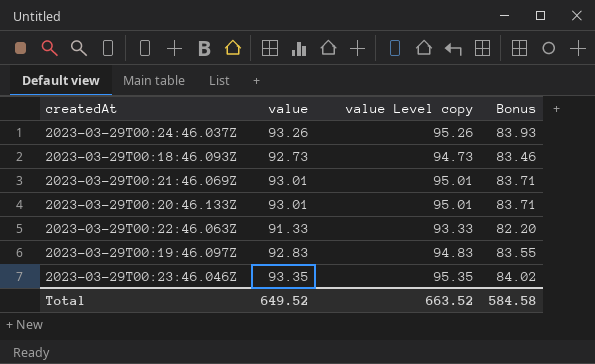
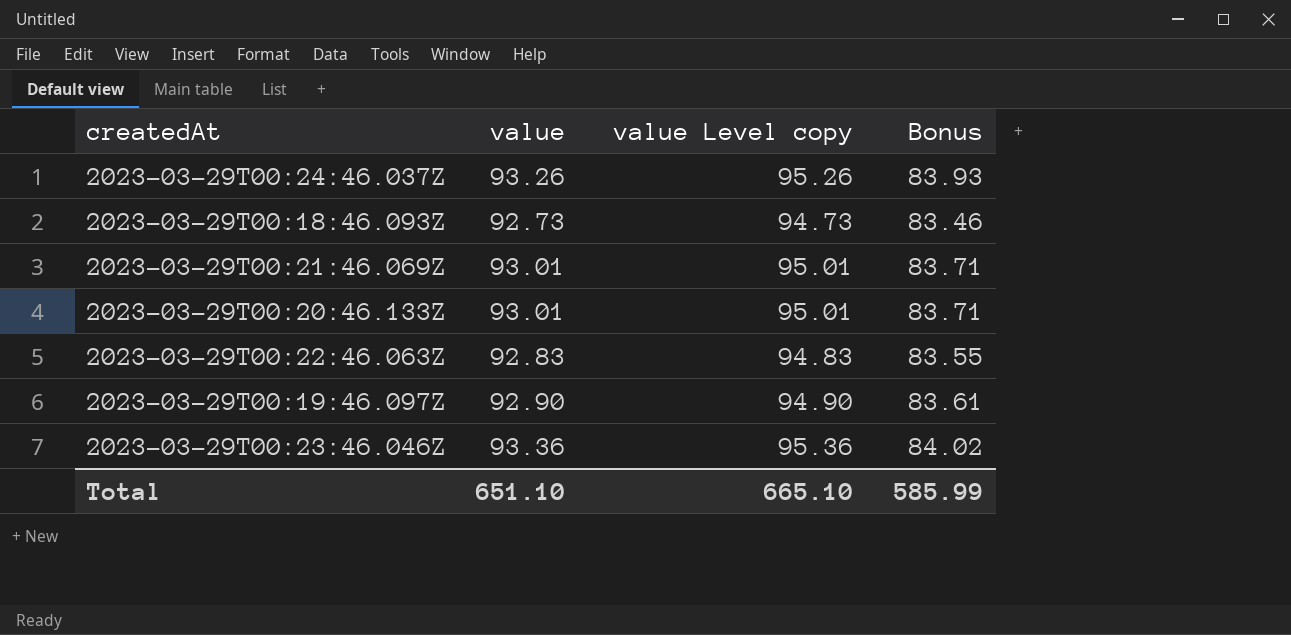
2023-03-29T00:22:46.063Z | value: 91.33 -> 92.83
2023-03-29T00:22:46.063Z | value Level copy: 93.33 -> 94.83
2023-03-29T00:22:46.063Z | Bonus: 82.20 -> 83.55
2023-03-29T00:19:46.097Z | value: 92.83 -> 92.90
2023-03-29T00:19:46.097Z | value Level copy: 94.83 -> 94.90
2023-03-29T00:19:46.097Z | Bonus: 83.55 -> 83.61
2023-03-29T00:23:46.046Z | value: 93.35 -> 93.36
2023-03-29T00:23:46.046Z | value Level copy: 95.35 -> 95.36
Total | value: 649.52 -> 651.10
Total | value Level copy: 663.52 -> 665.10
Total | Bonus: 584.58 -> 585.99

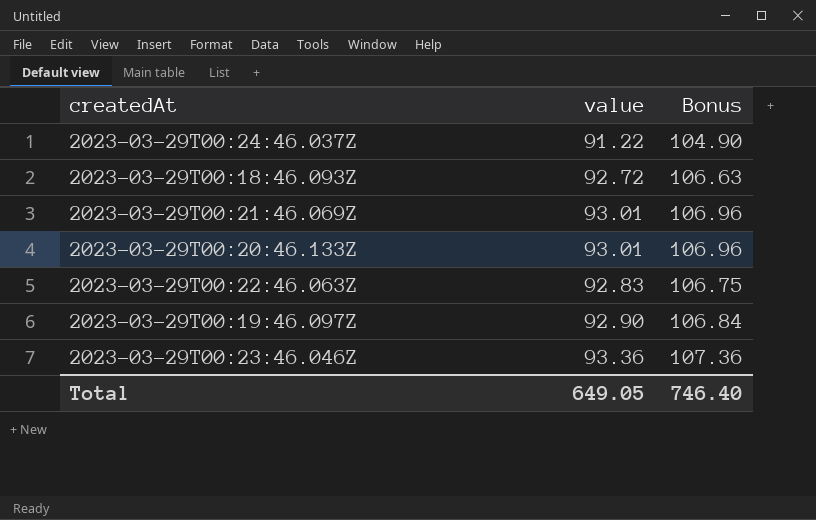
column value Level copy | formula: [value] + 2 -> none
column Bonus | formula: [value] * 0.9 -> [value] * 1.15
2023-03-29T00:24:46.037Z | value: 93.26 -> 91.22
2023-03-29T00:18:46.093Z | value: 92.73 -> 92.72
Total | value: 651.10 -> 649.05
Total | Bonus: 585.99 -> 746.40

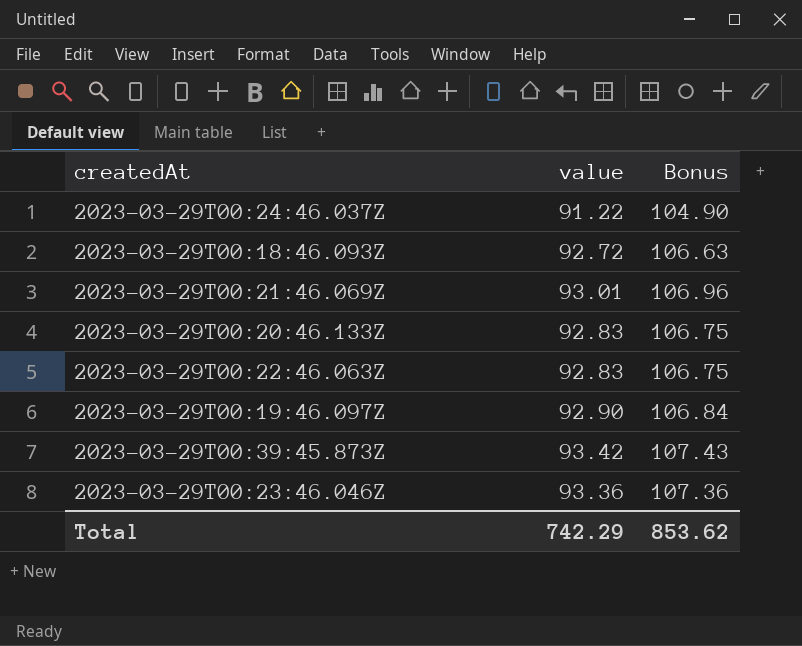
2023-03-29T00:20:46.133Z | value: 93.01 -> 92.83
2023-03-29T00:20:46.133Z | Bonus: 106.96 -> 106.75
row 2023-03-29T00:39:45.873Z: none -> 93.42 | 107.43
Total | value: 649.05 -> 742.29
Total | Bonus: 746.40 -> 853.62

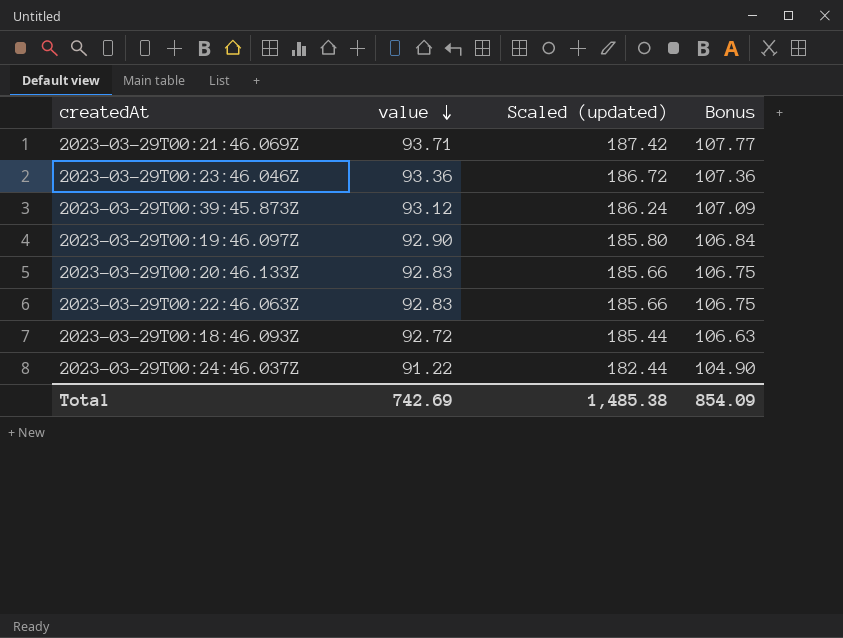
row order: none -> value descending
column Scaled (updated) | formula: none -> [value] * 2
2023-03-29T00:21:46.069Z | value: 93.01 -> 93.71
2023-03-29T00:21:46.069Z | Bonus: 106.96 -> 107.77
2023-03-29T00:39:45.873Z | value: 93.42 -> 93.12
2023-03-29T00:39:45.873Z | Bonus: 107.43 -> 107.09
Total | value: 742.29 -> 742.69
Total | Bonus: 853.62 -> 854.09

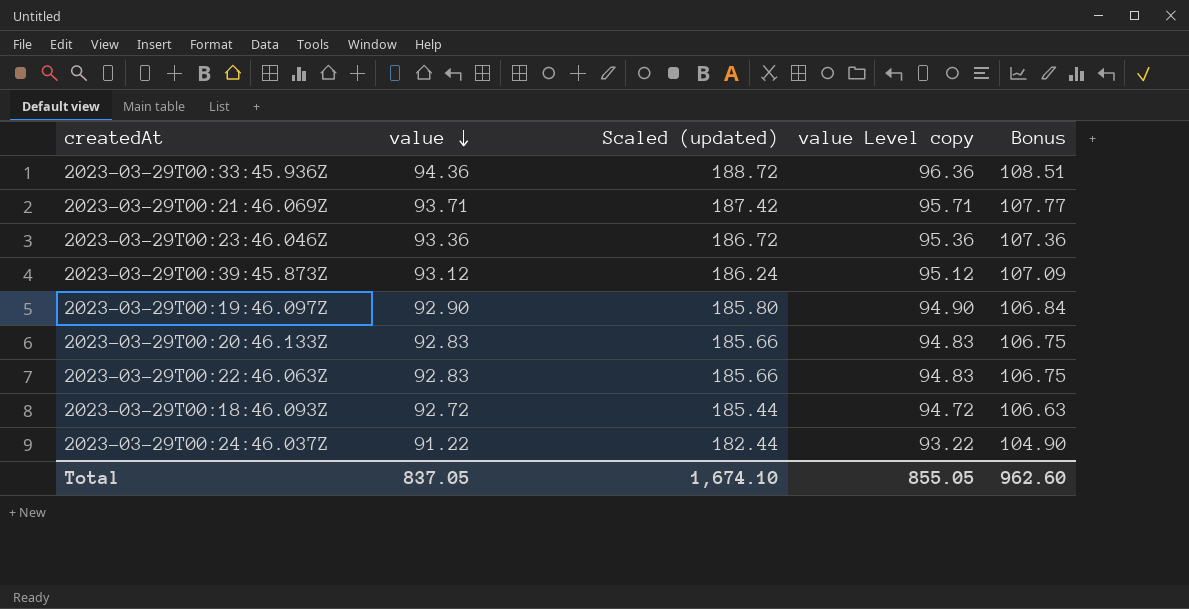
column value Level copy | formula: none -> [value] + 2
row 2023-03-29T00:33:45.936Z: none -> 94.36 | 188.72 | 96.36 | 108.51
Total | value: 742.69 -> 837.05
Total | Scaled (updated): 1,485.38 -> 1,674.10
Total | Bonus: 854.09 -> 962.60

